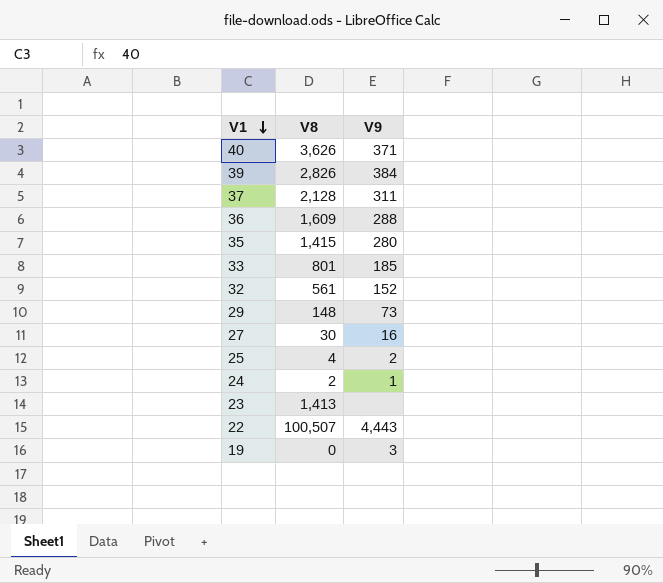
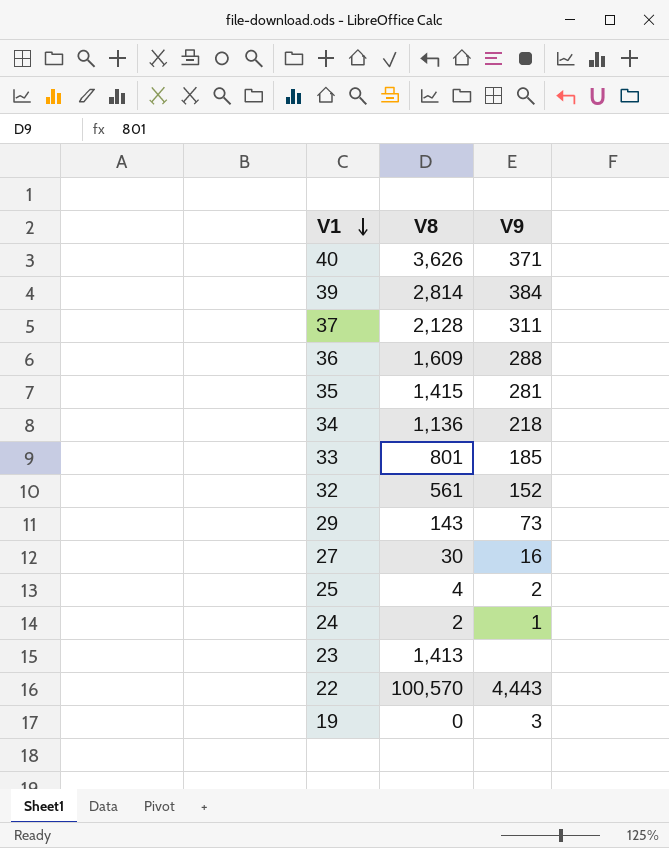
39 | V8: 2,826 -> 2,814
35 | V9: 280 -> 281
row 34: none -> 1,136 | 218
29 | V8: 148 -> 143
22 | V8: 100,507 -> 100,570

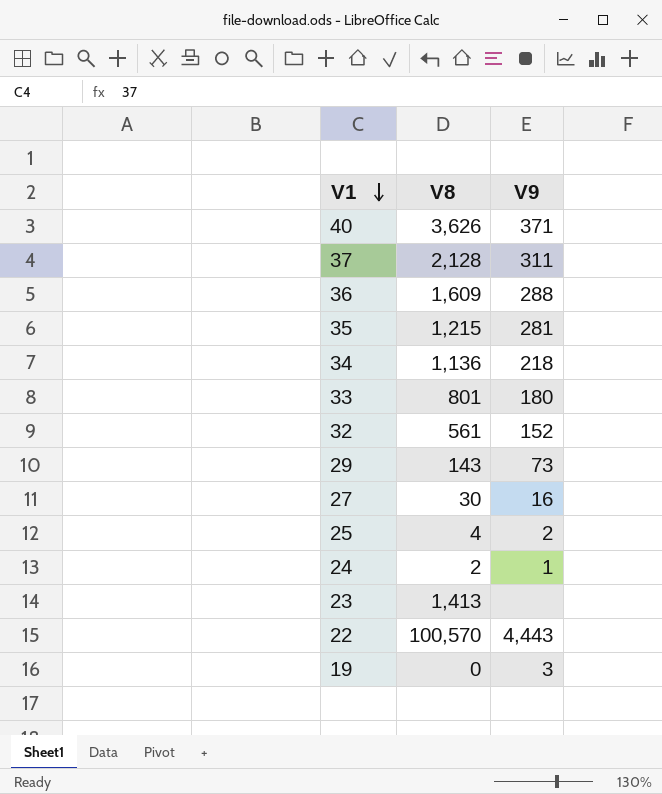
row 39: 2,814 | 384 -> none
35 | V8: 1,415 -> 1,215
33 | V9: 185 -> 180

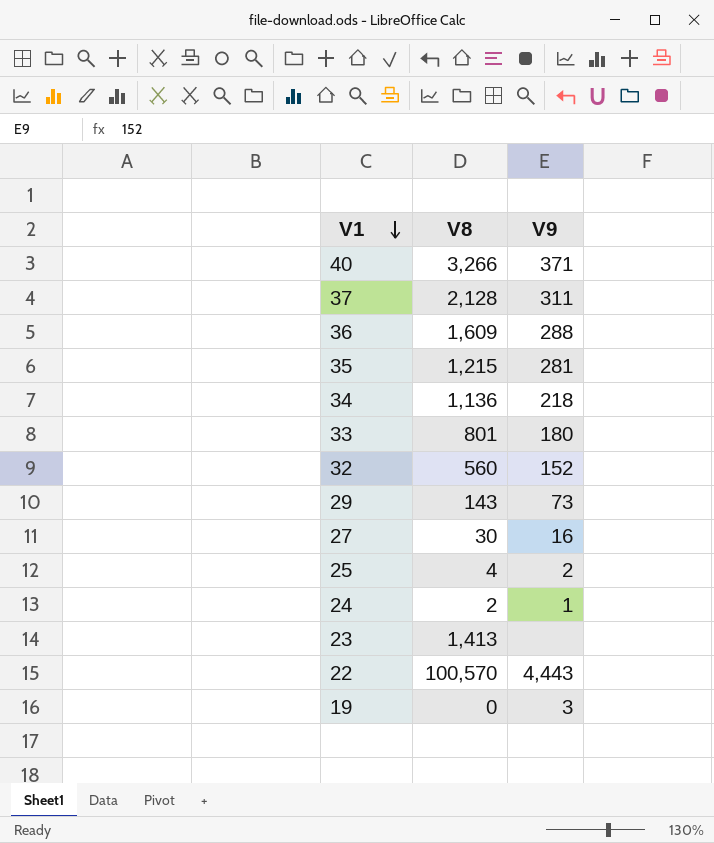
40 | V8: 3,626 -> 3,266
32 | V8: 561 -> 560

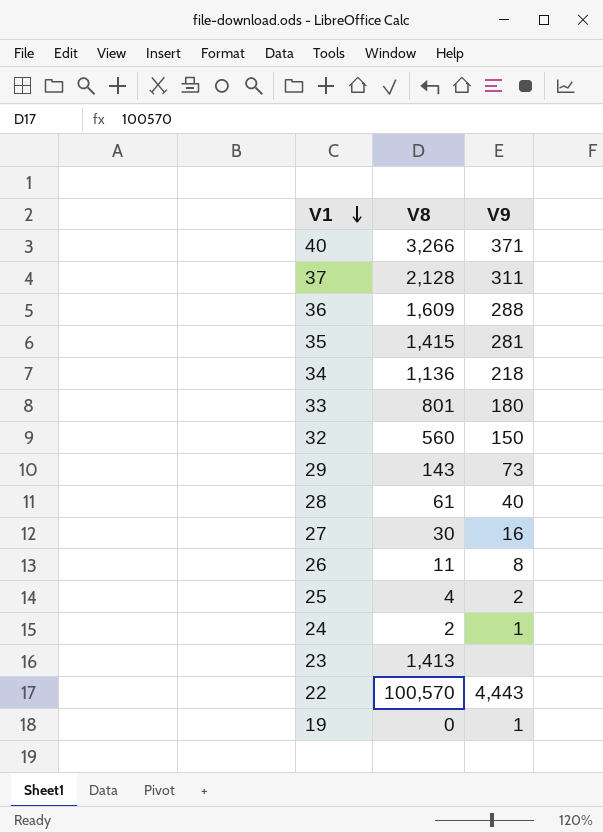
35 | V8: 1,215 -> 1,415
32 | V9: 152 -> 150
row 28: none -> 61 | 40
row 26: none -> 11 | 8
19 | V9: 3 -> 1

